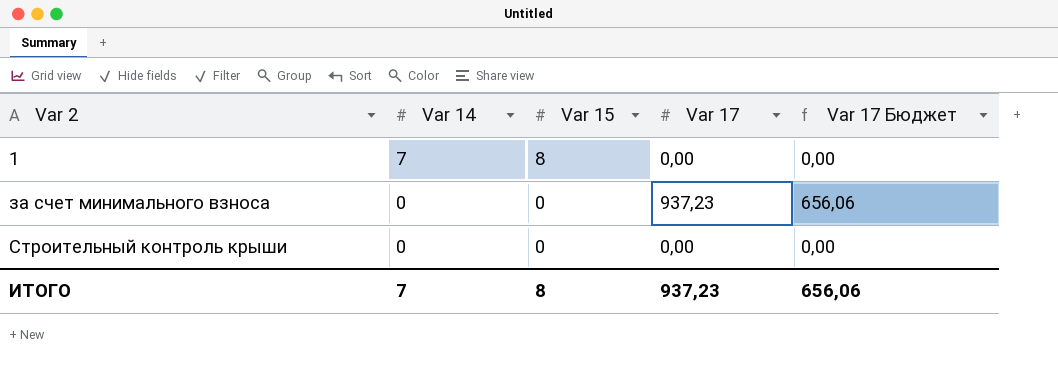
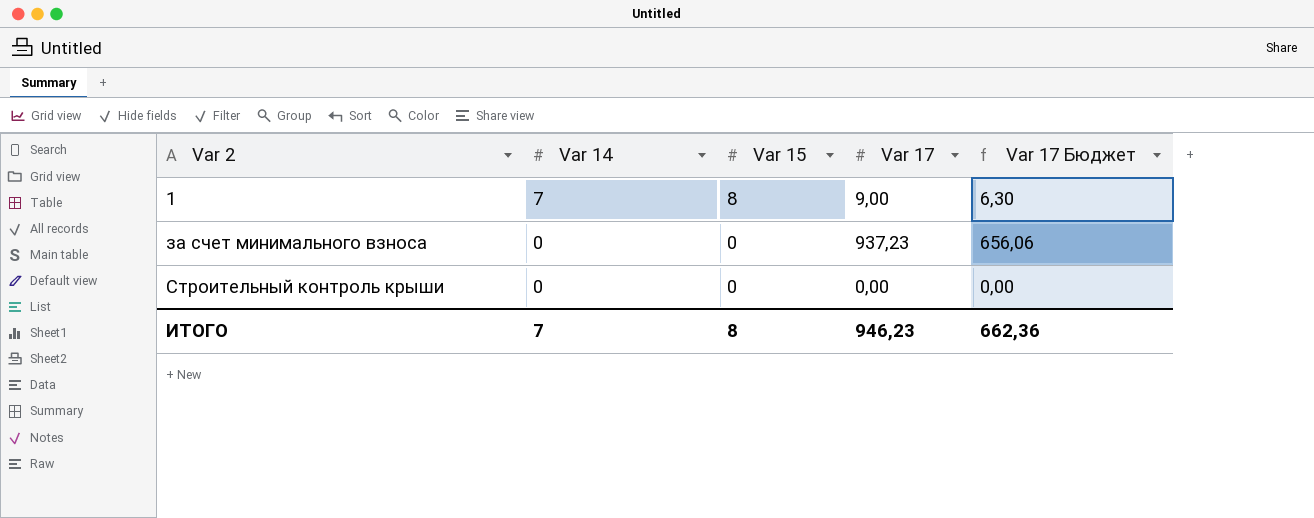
1 | Var 17: 0,00 -> 9,00
1 | Var 17 Бюджет: 0,00 -> 6,30
ИТОГО | Var 17: 937,23 -> 946,23
ИТОГО | Var 17 Бюджет: 656,06 -> 662,36

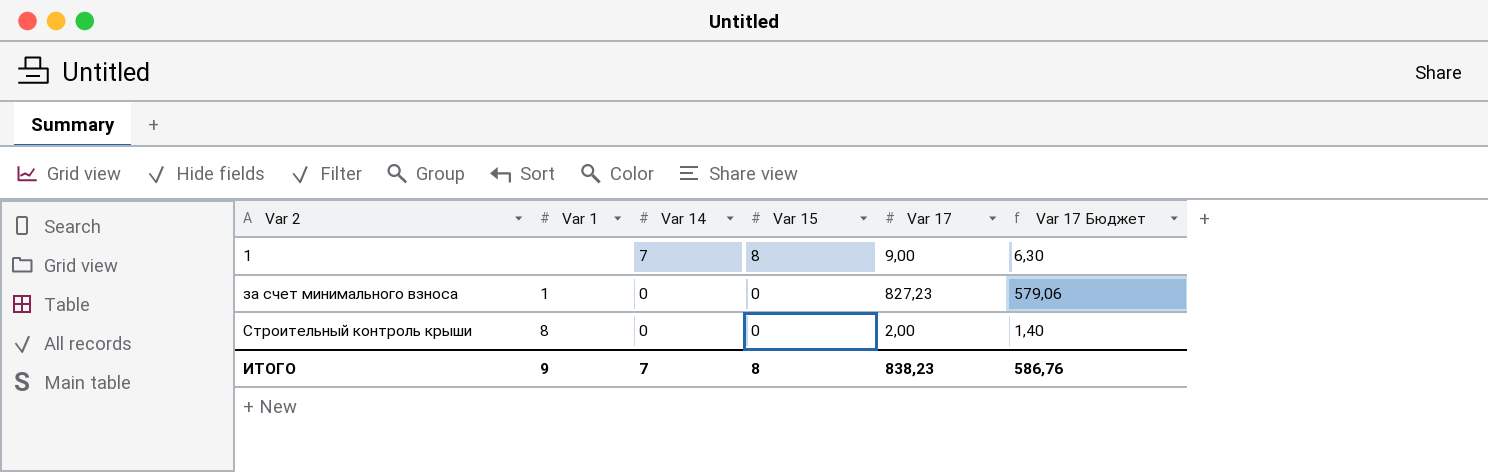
column Var 1 | position: none -> 2
за счет минимального взноса | Var 17: 937,23 -> 827,23
за счет минимального взноса | Var 17 Бюджет: 656,06 -> 579,06
Строительный контроль крыши | Var 17: 0,00 -> 2,00
Строительный контроль крыши | Var 17 Бюджет: 0,00 -> 1,40
ИТОГО | Var 17: 946,23 -> 838,23
ИТОГО | Var 17 Бюджет: 662,36 -> 586,76

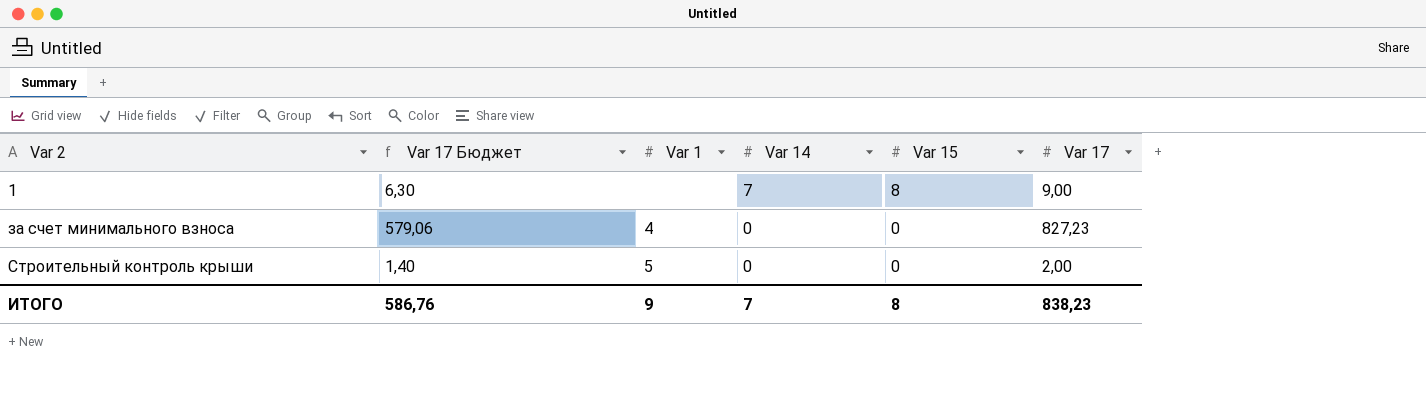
column Var 17 Бюджет | position: 6 -> 2
за счет минимального взноса | Var 1: 1 -> 4
Строительный контроль крыши | Var 1: 8 -> 5

